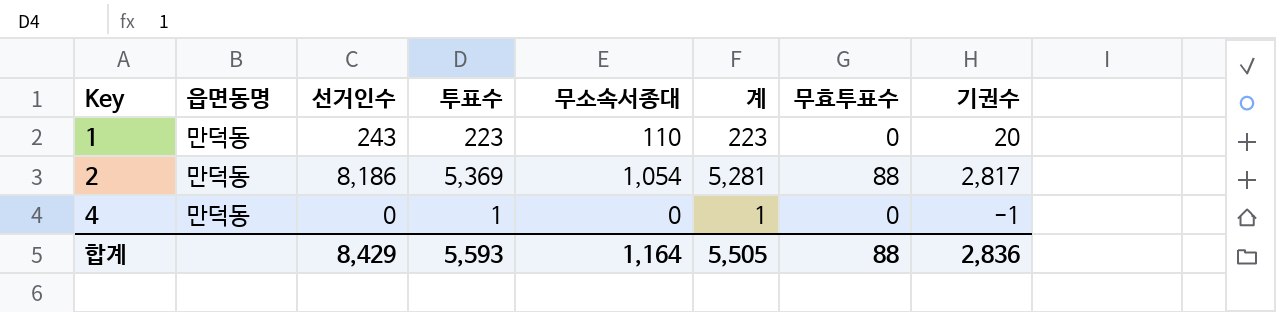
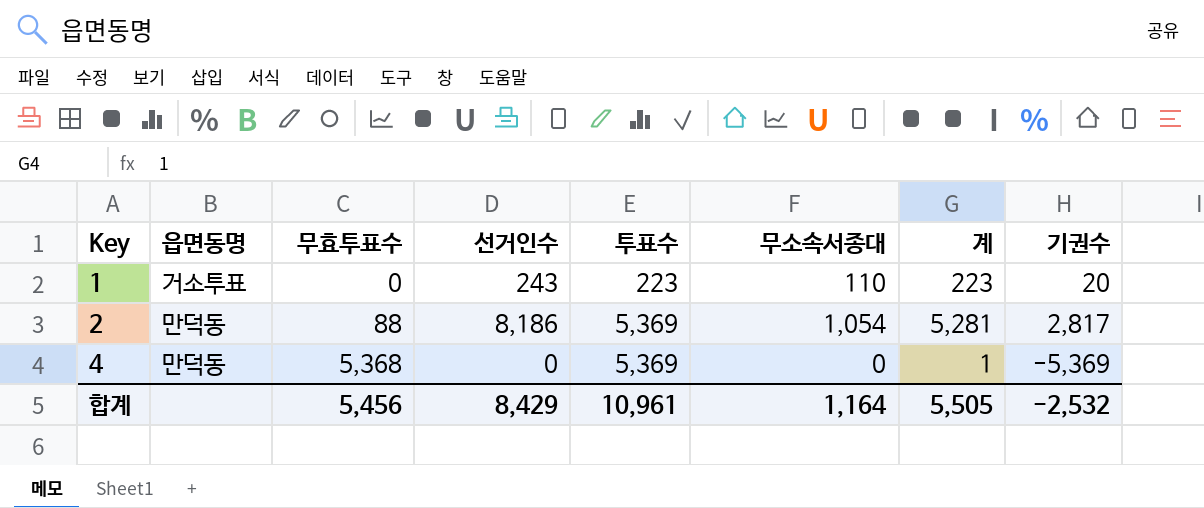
column 무효투표수 | position: 7 -> 3
1 | 읍면동명: 만덕동 -> 거소투표
4 | 무효투표수: 0 -> 5,368
4 | 투표수: 1 -> 5,369
4 | 기권수: -1 -> -5,369
합계 | 무효투표수: 88 -> 5,456
합계 | 투표수: 5,593 -> 10,961
합계 | 기권수: 2,836 -> -2,532

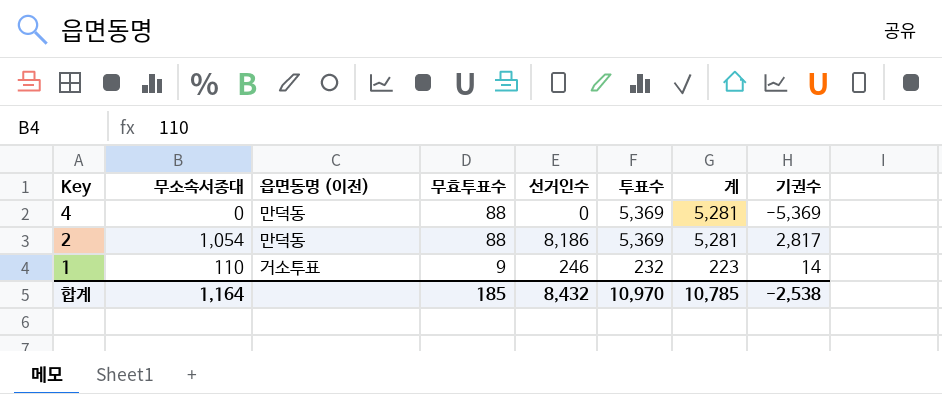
row order: Key ascending -> Key descending
column 무소속서종대 | position: 6 -> 2
column name: 읍면동명 -> 읍면동명 (이전)
4 | 무효투표수: 5,368 -> 88
4 | 계: 1 -> 5,281
1 | 무효투표수: 0 -> 9
1 | 선거인수: 243 -> 246
1 | 투표수: 223 -> 232
1 | 기권수: 20 -> 14
합계 | 무효투표수: 5,456 -> 185
합계 | 선거인수: 8,429 -> 8,432
합계 | 투표수: 10,961 -> 10,970
합계 | 계: 5,505 -> 10,785
합계 | 기권수: -2,532 -> -2,538

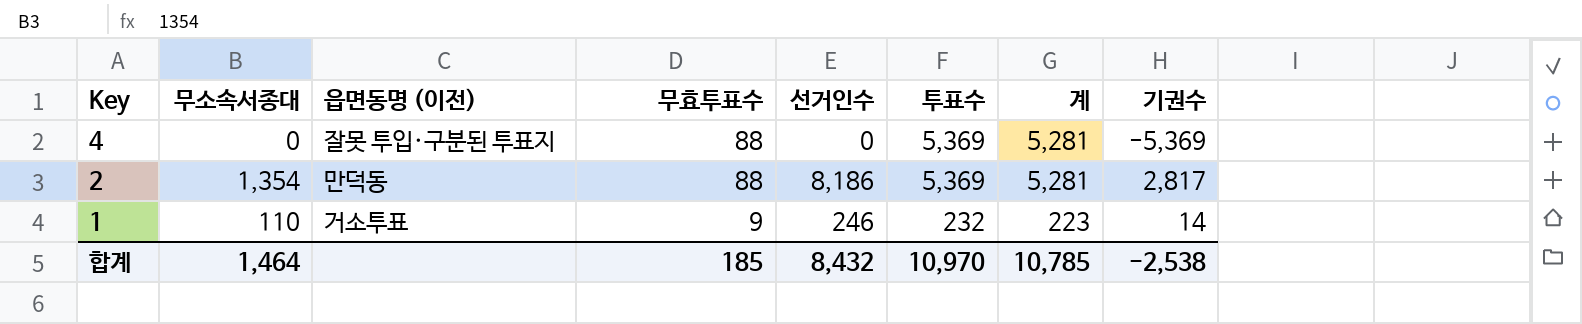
4 | 읍면동명 (이전): 만덕동 -> 잘못 투입·구분된 투표지
2 | 무소속서종대: 1,054 -> 1,354
합계 | 무소속서종대: 1,164 -> 1,464

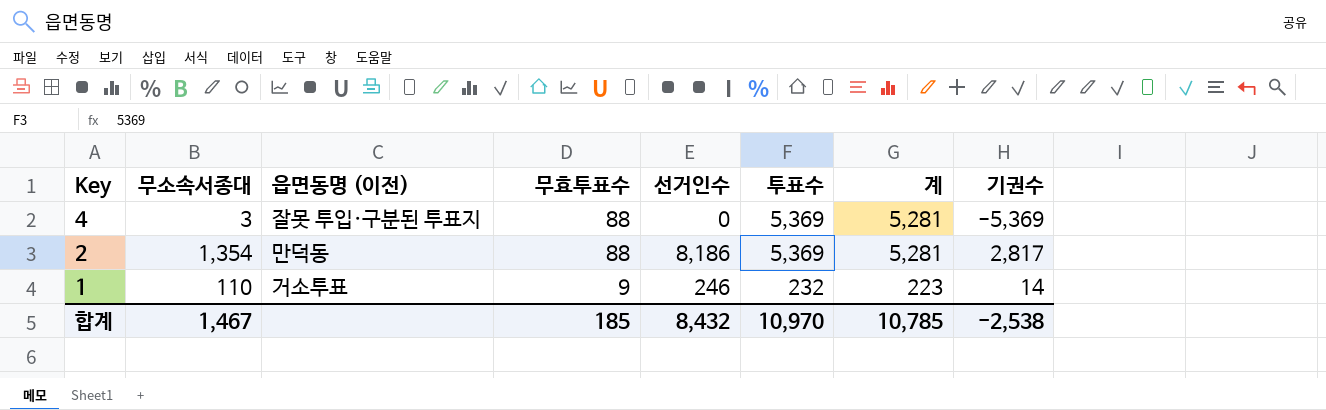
4 | 무소속서종대: 0 -> 3
합계 | 무소속서종대: 1,464 -> 1,467

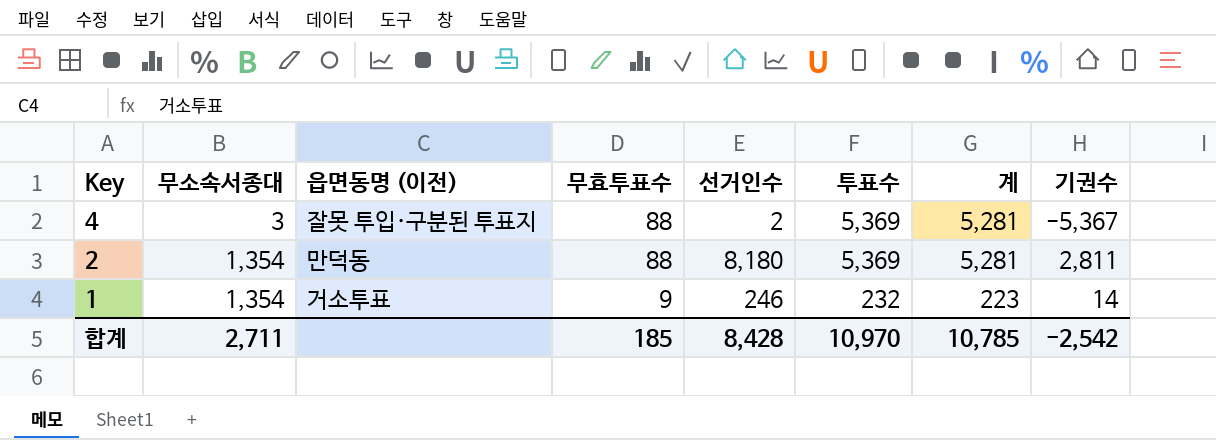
4 | 선거인수: 0 -> 2
4 | 기권수: -5,369 -> -5,367
2 | 선거인수: 8,186 -> 8,180
2 | 기권수: 2,817 -> 2,811
1 | 무소속서종대: 110 -> 1,354
합계 | 무소속서종대: 1,467 -> 2,711
합계 | 선거인수: 8,432 -> 8,428
합계 | 기권수: -2,538 -> -2,542

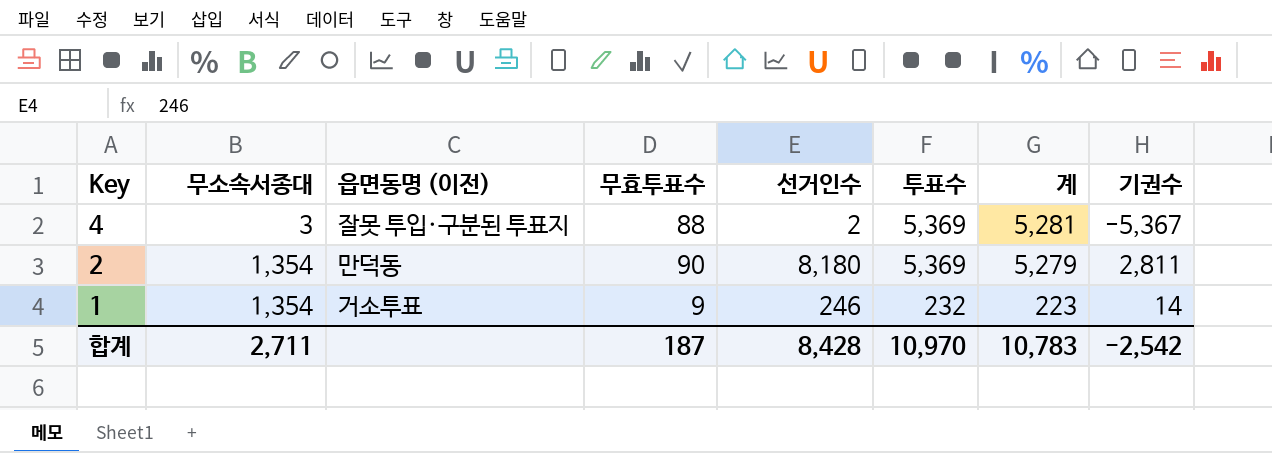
2 | 무효투표수: 88 -> 90
2 | 계: 5,281 -> 5,279
합계 | 무효투표수: 185 -> 187
합계 | 계: 10,785 -> 10,783

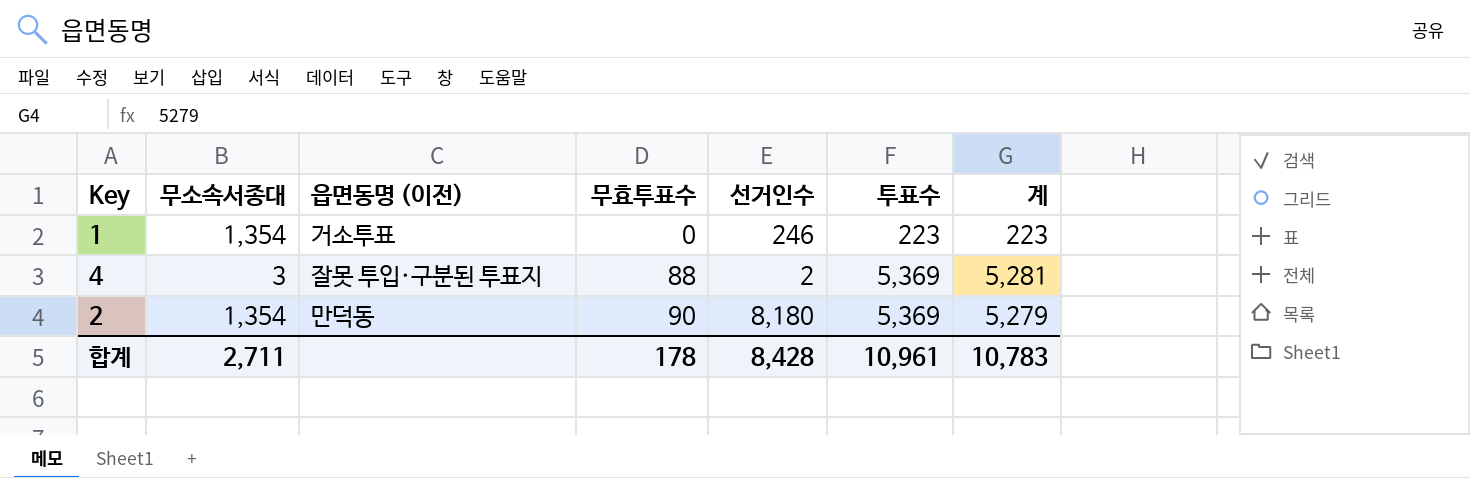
row order: Key descending -> 무효투표수 ascending
column 기권수 | formula: [선거인수] - [투표수] -> none
1 | 무효투표수: 9 -> 0
1 | 투표수: 232 -> 223
합계 | 무효투표수: 187 -> 178
합계 | 투표수: 10,970 -> 10,961

